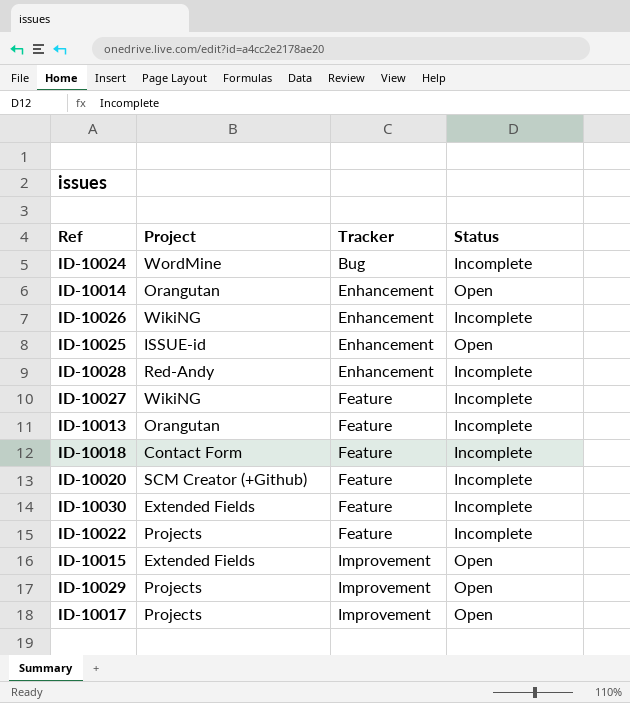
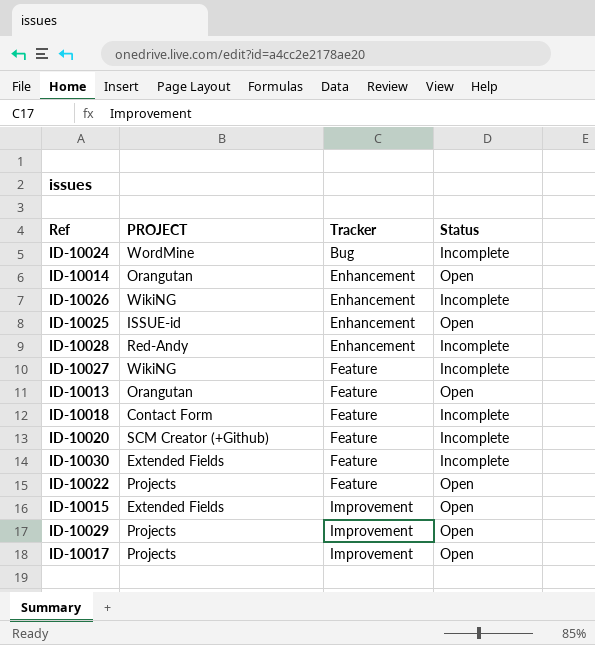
column name: Project -> PROJECT
ID-10013 | Status: Incomplete -> Open
ID-10022 | Status: Incomplete -> Open

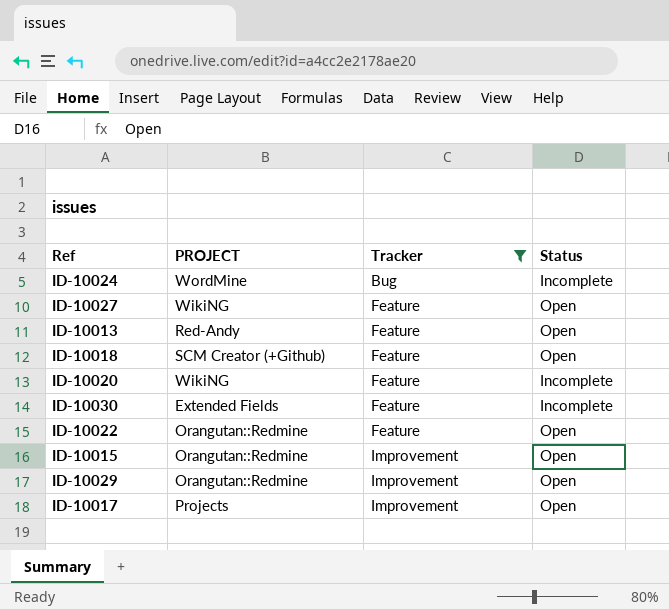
filter: none -> Tracker != Enhancement
ID-10027 | Status: Incomplete -> Open
ID-10013 | PROJECT: Orangutan -> Red-Andy
ID-10018 | PROJECT: Contact Form -> SCM Creator (+Github)
ID-10018 | Status: Incomplete -> Open
ID-10020 | PROJECT: SCM Creator (+Github) -> WikiNG
ID-10022 | PROJECT: Projects -> Orangutan::Redmine
ID-10015 | PROJECT: Extended Fields -> Orangutan::Redmine
ID-10029 | PROJECT: Projects -> Orangutan::Redmine

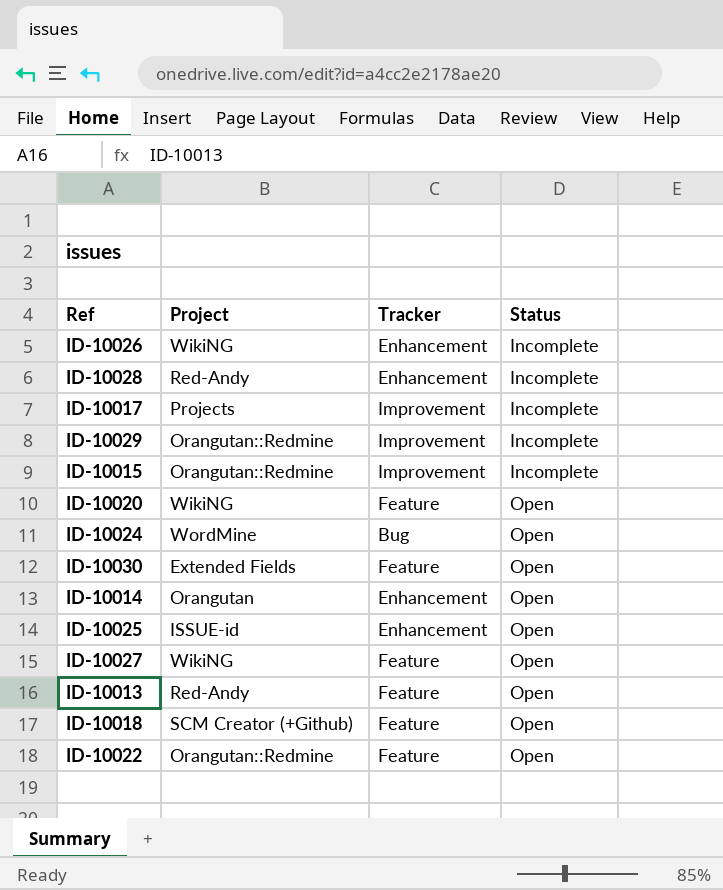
filter: Tracker != Enhancement -> none
row order: Tracker ascending -> Status ascending
column name: PROJECT -> Project
ID-10017 | Status: Open -> Incomplete
ID-10029 | Status: Open -> Incomplete
ID-10015 | Status: Open -> Incomplete
ID-10020 | Status: Incomplete -> Open
ID-10024 | Status: Incomplete -> Open
ID-10030 | Status: Incomplete -> Open

